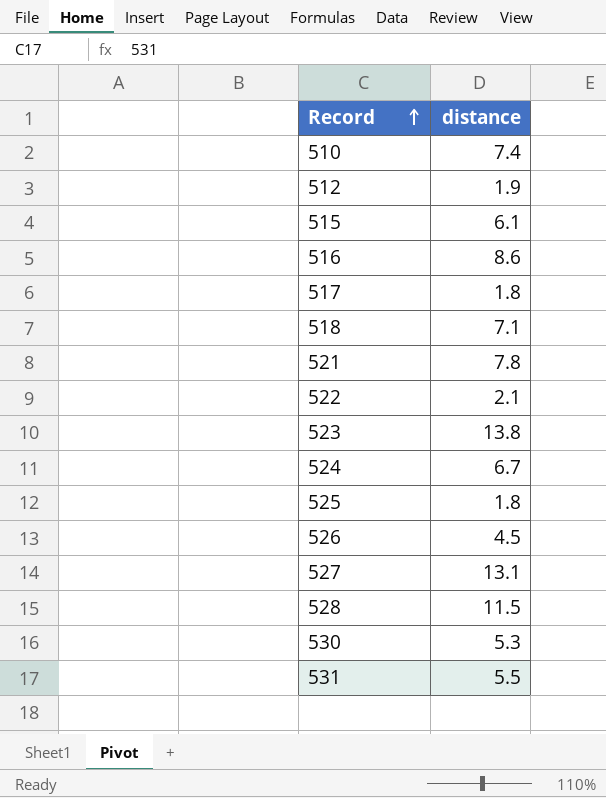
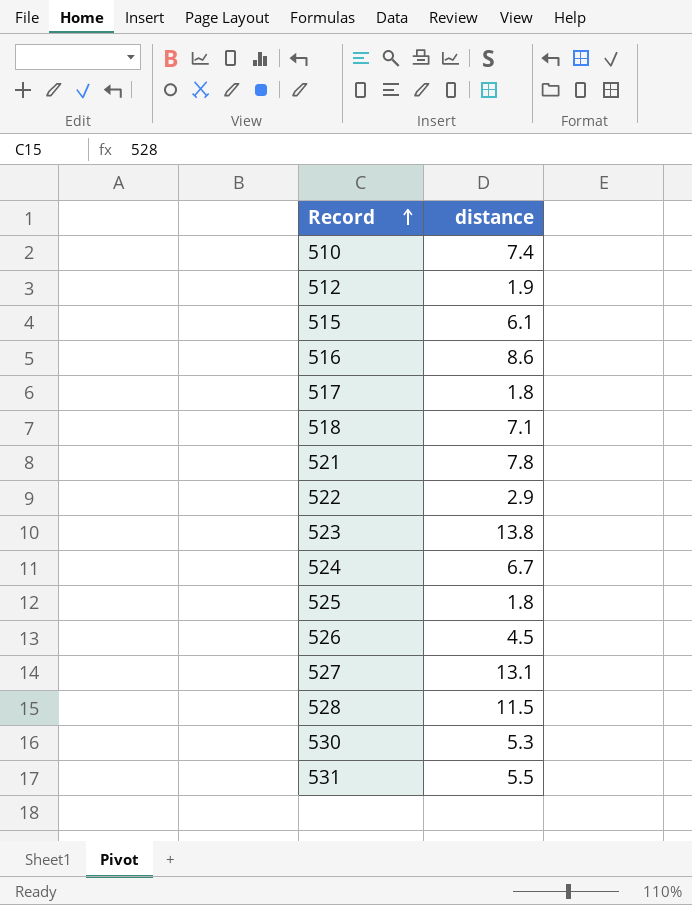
522 | distance: 2.1 -> 2.9

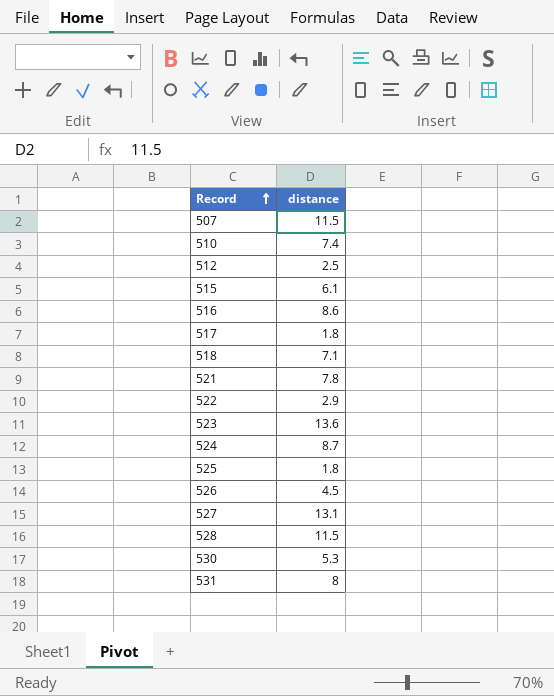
row 507: none -> 11.5
512 | distance: 1.9 -> 2.5
523 | distance: 13.8 -> 13.6
524 | distance: 6.7 -> 8.7
531 | distance: 5.5 -> 8

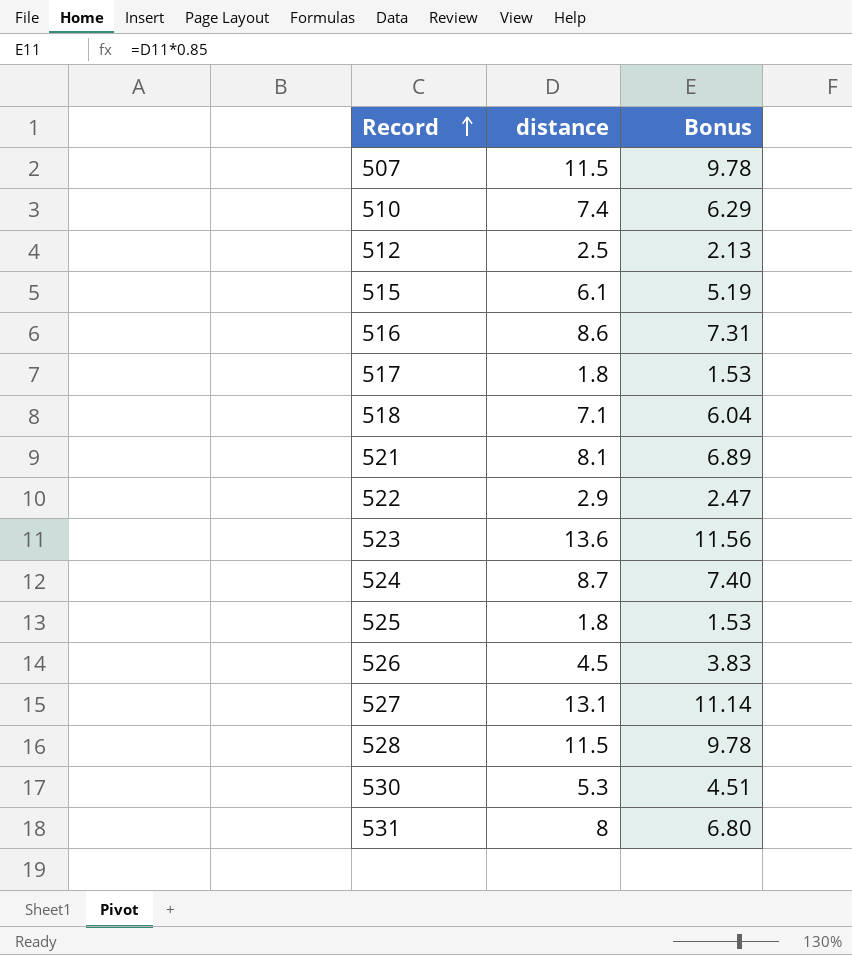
column Bonus | formula: none -> [distance] * 0.85
521 | distance: 7.8 -> 8.1

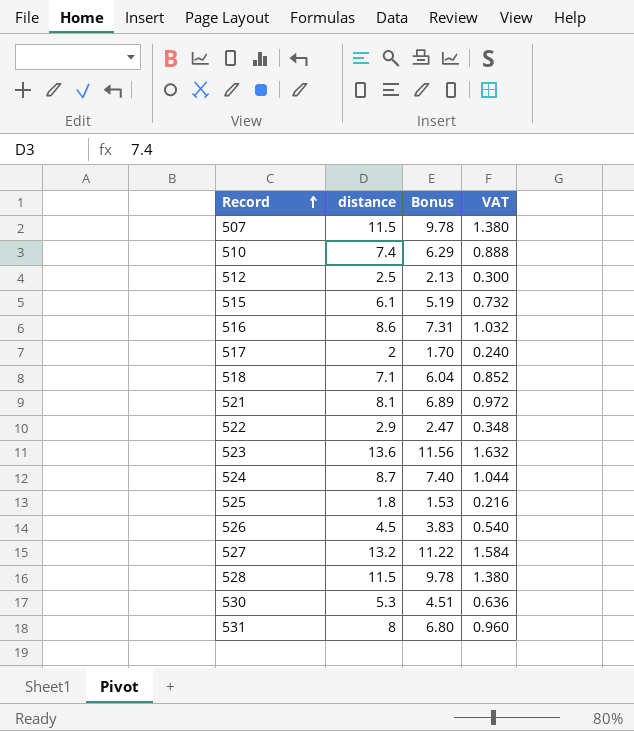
column VAT | formula: none -> [distance] * 0.12
517 | distance: 1.8 -> 2
517 | Bonus: 1.53 -> 1.70
527 | distance: 13.1 -> 13.2
527 | Bonus: 11.14 -> 11.22

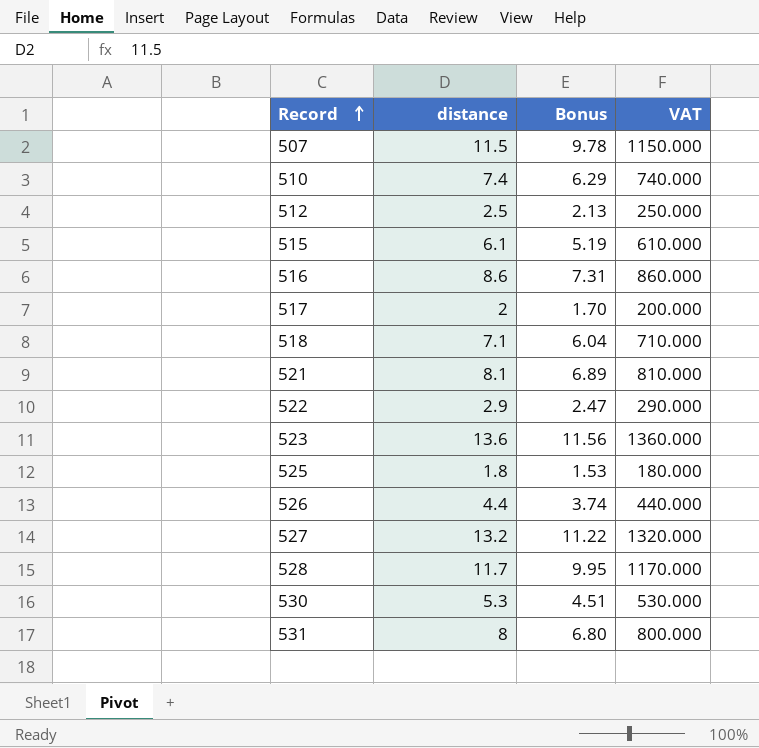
column VAT | formula: [distance] * 0.12 -> [distance] * 100
row 524: 8.7 | 7.40 | 1.044 -> none
526 | distance: 4.5 -> 4.4
526 | Bonus: 3.83 -> 3.74
528 | distance: 11.5 -> 11.7
528 | Bonus: 9.78 -> 9.95

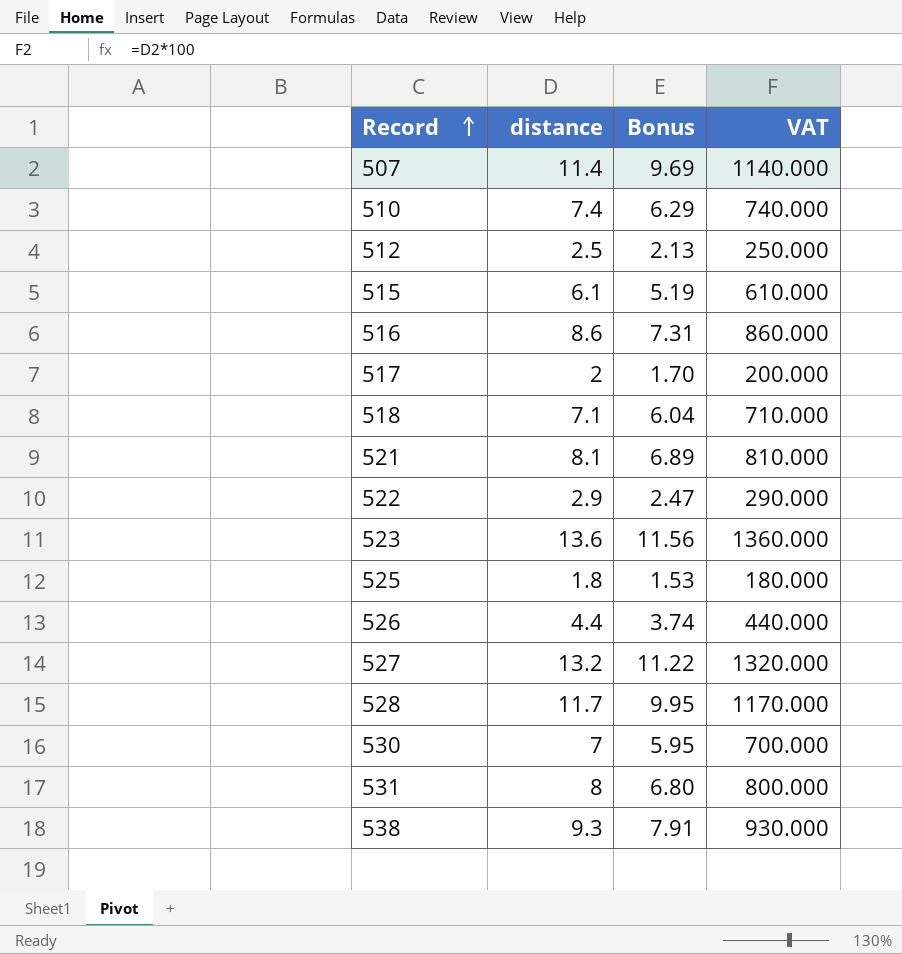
507 | distance: 11.5 -> 11.4
507 | Bonus: 9.78 -> 9.69
507 | VAT: 1150.000 -> 1140.000
530 | distance: 5.3 -> 7
530 | Bonus: 4.51 -> 5.95
530 | VAT: 530.000 -> 700.000
row 538: none -> 9.3 | 7.91 | 930.000

